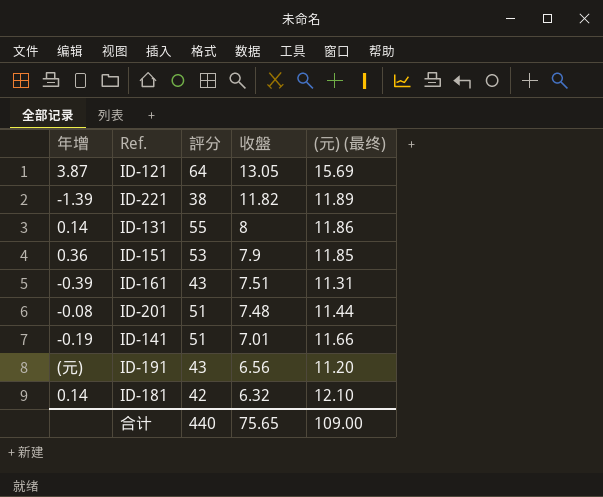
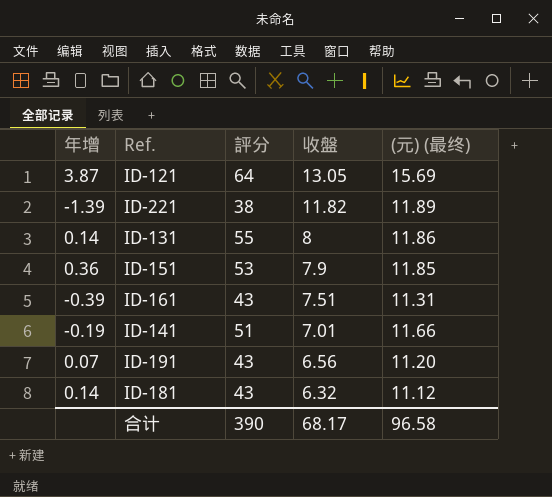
row ID-201: -0.08 | 51 | 7.48 | 11.44 -> none
ID-191 | 年增: (元) -> 0.07
ID-181 | 評分: 42 -> 43
ID-181 | (元) (最终): 12.10 -> 11.12
合计 | 評分: 440 -> 390
合计 | 收盤: 75.65 -> 68.17
合计 | (元) (最终): 109.00 -> 96.58

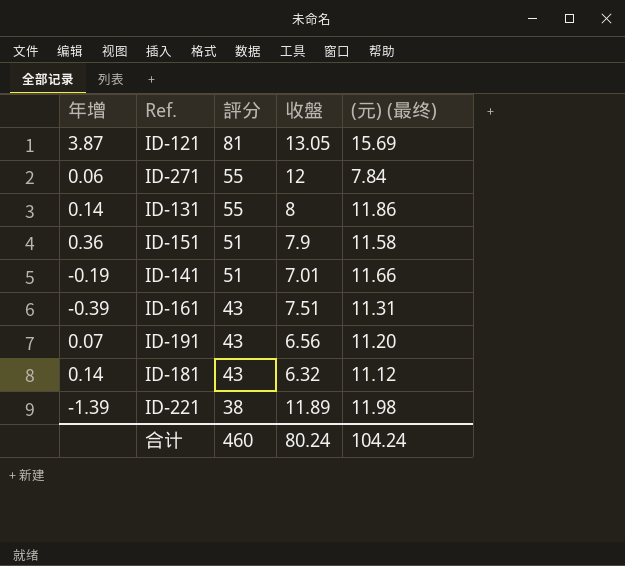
row order: 收盤 descending -> 評分 descending
ID-121 | 評分: 64 -> 81
row ID-271: none -> 0.06 | 55 | 12 | 7.84
ID-151 | 評分: 53 -> 51
ID-151 | (元) (最终): 11.85 -> 11.58
ID-221 | 收盤: 11.82 -> 11.89
ID-221 | (元) (最终): 11.89 -> 11.98
合计 | 評分: 390 -> 460
合计 | 收盤: 68.17 -> 80.24
合计 | (元) (最终): 96.58 -> 104.24

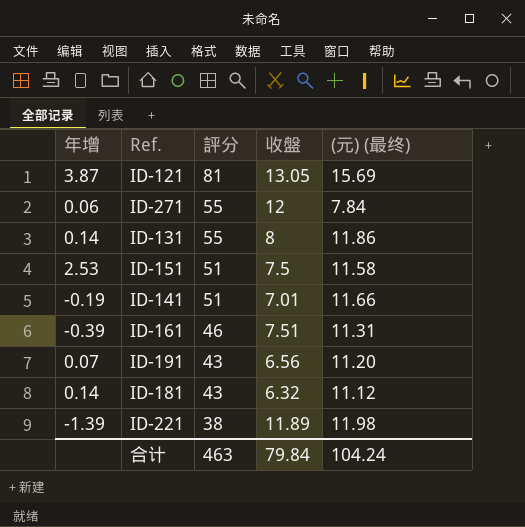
ID-151 | 年增: 0.36 -> 2.53
ID-151 | 收盤: 7.9 -> 7.5
ID-161 | 評分: 43 -> 46
合计 | 評分: 460 -> 463
合计 | 收盤: 80.24 -> 79.84

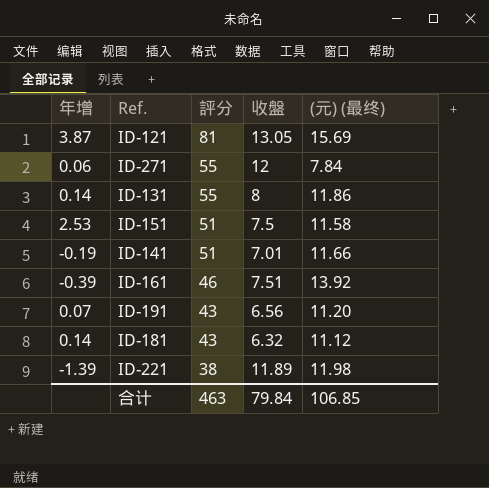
ID-161 | (元) (最终): 11.31 -> 13.92
合计 | (元) (最终): 104.24 -> 106.85

